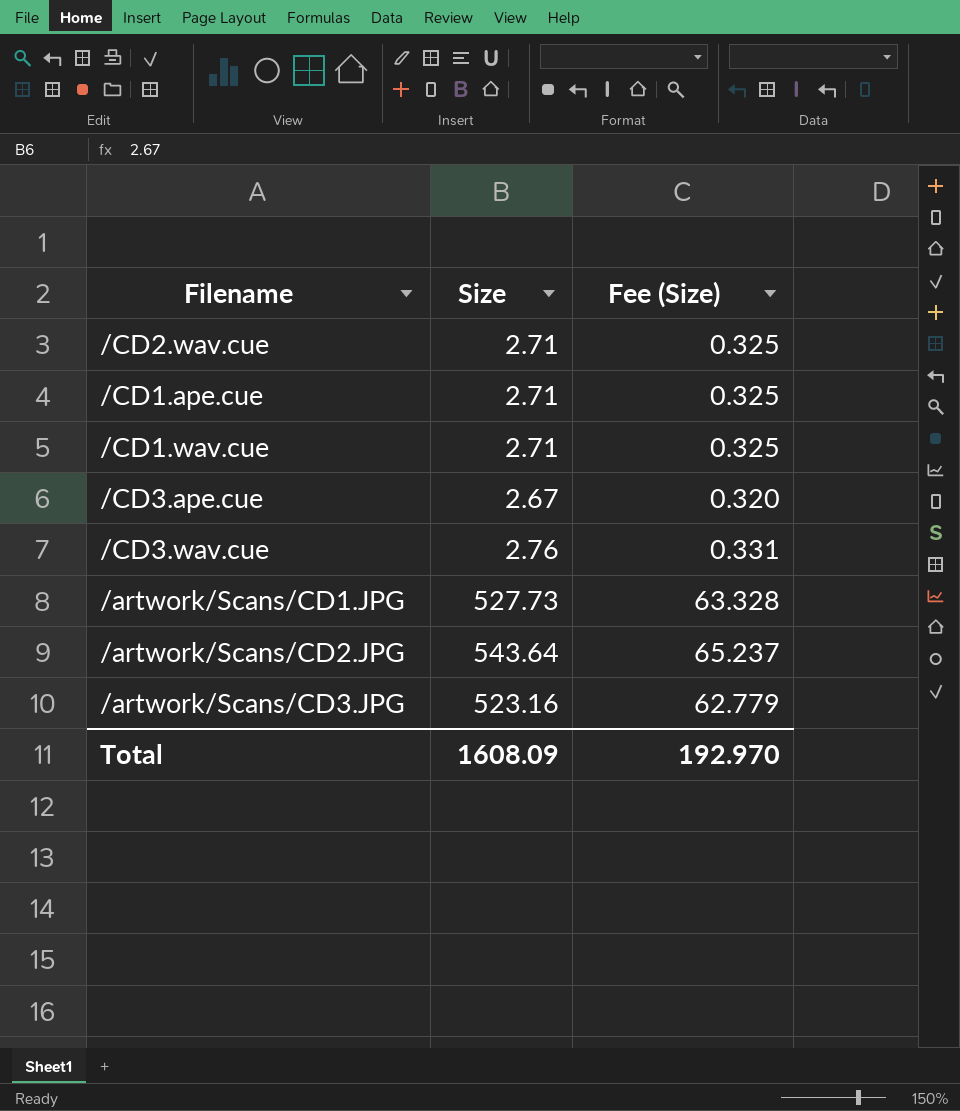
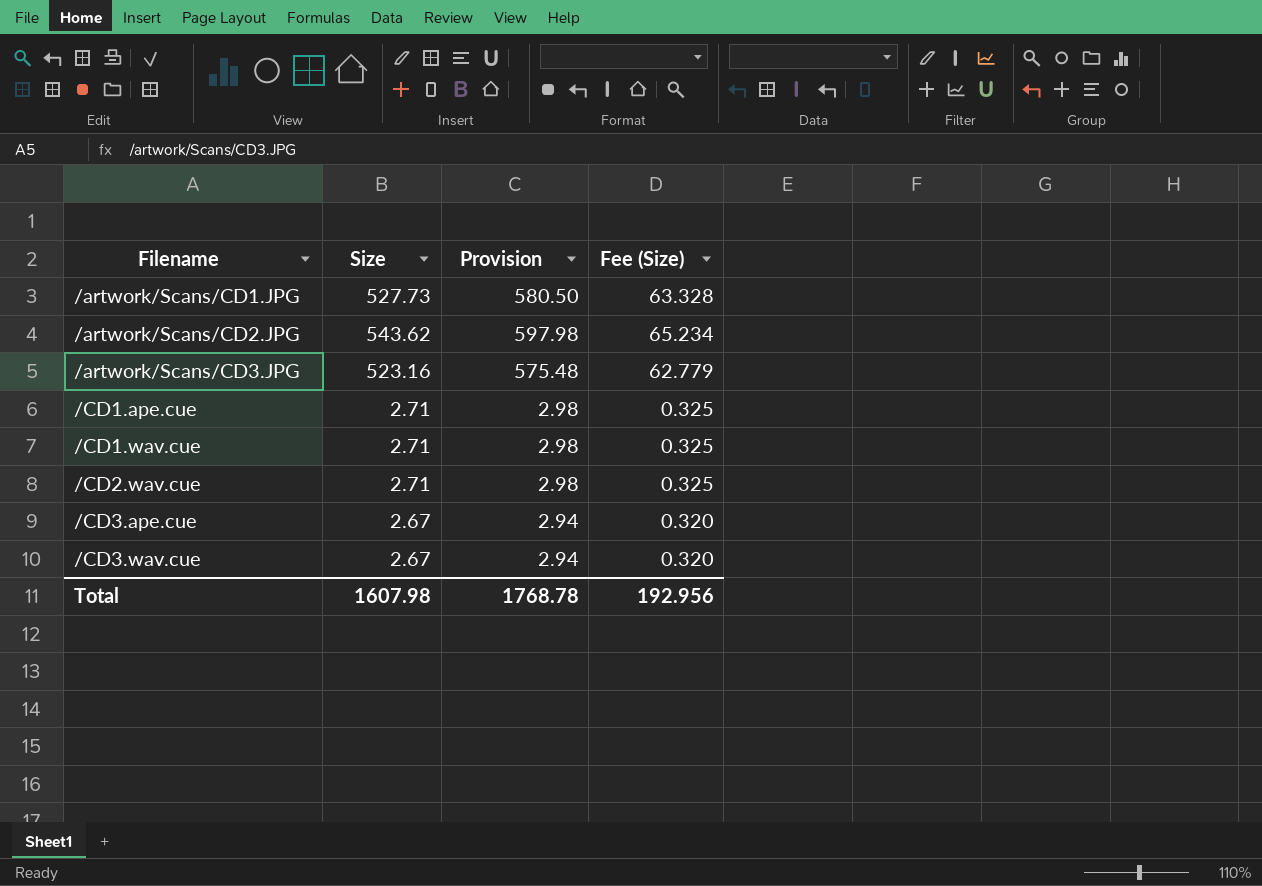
row order: none -> Filename ascending
column Provision | formula: none -> [Size] * 1.1
/artwork/Scans/CD2.JPG | Size: 543.64 -> 543.62
/artwork/Scans/CD2.JPG | Fee (Size): 65.237 -> 65.234
/CD3.wav.cue | Size: 2.76 -> 2.67
/CD3.wav.cue | Fee (Size): 0.331 -> 0.320
Total | Size: 1608.09 -> 1607.98
Total | Fee (Size): 192.970 -> 192.956

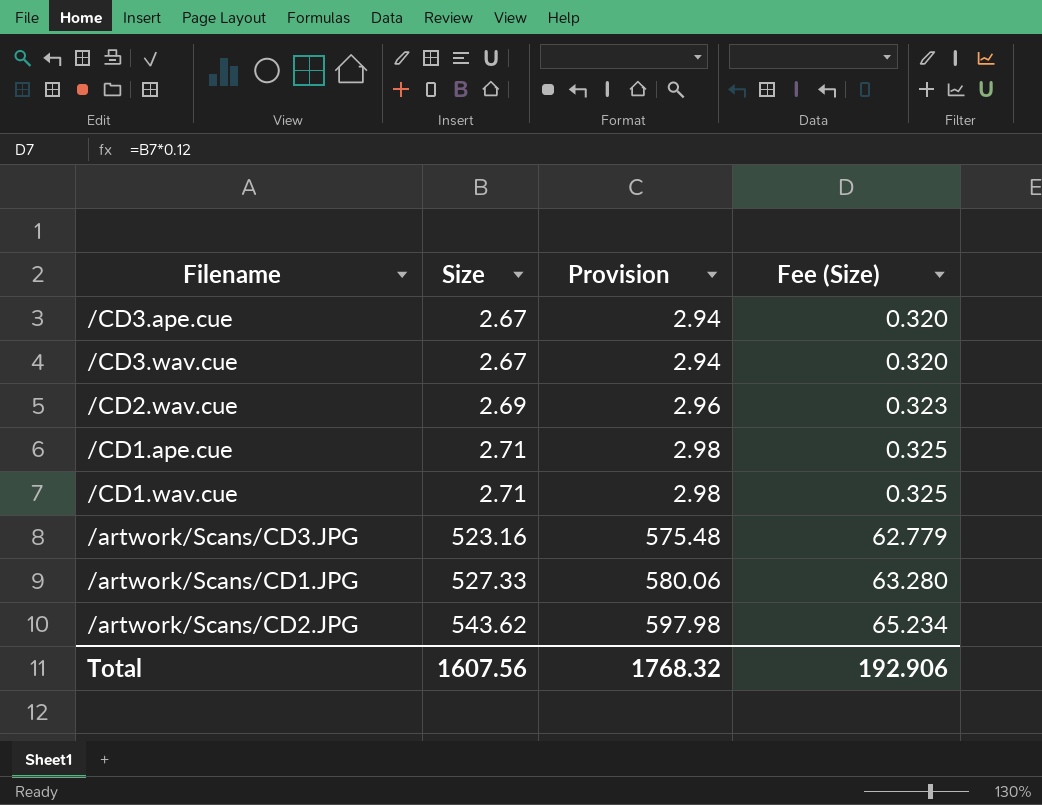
row order: Filename ascending -> Size ascending
/CD2.wav.cue | Size: 2.71 -> 2.69
/CD2.wav.cue | Provision: 2.98 -> 2.96
/CD2.wav.cue | Fee (Size): 0.325 -> 0.323
/artwork/Scans/CD1.JPG | Size: 527.73 -> 527.33
/artwork/Scans/CD1.JPG | Provision: 580.50 -> 580.06
/artwork/Scans/CD1.JPG | Fee (Size): 63.328 -> 63.280
Total | Size: 1607.98 -> 1607.56
Total | Provision: 1768.78 -> 1768.32
Total | Fee (Size): 192.956 -> 192.906

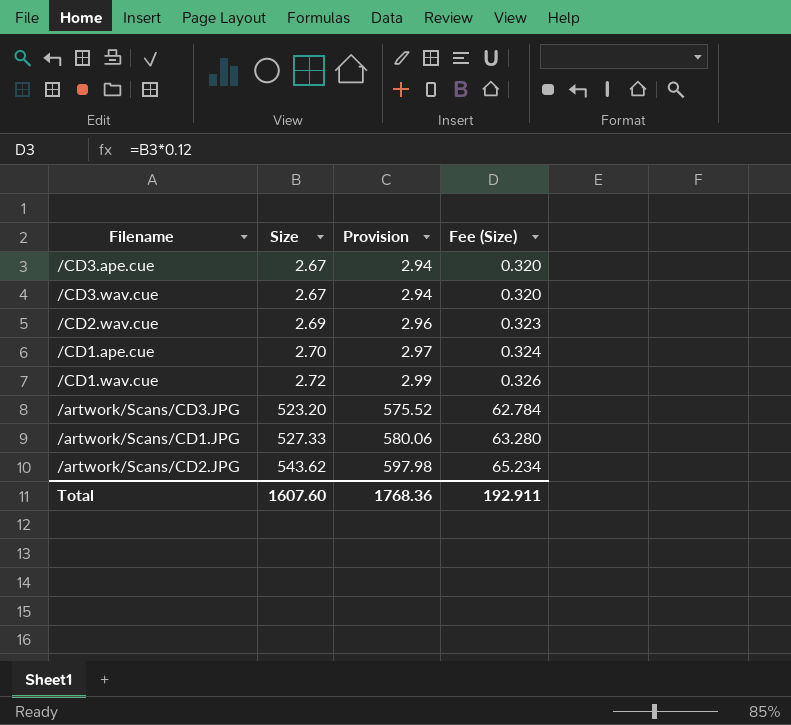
/CD1.ape.cue | Size: 2.71 -> 2.70
/CD1.ape.cue | Provision: 2.98 -> 2.97
/CD1.ape.cue | Fee (Size): 0.325 -> 0.324
/CD1.wav.cue | Size: 2.71 -> 2.72
/CD1.wav.cue | Provision: 2.98 -> 2.99
/CD1.wav.cue | Fee (Size): 0.325 -> 0.326
/artwork/Scans/CD3.JPG | Size: 523.16 -> 523.20
/artwork/Scans/CD3.JPG | Provision: 575.48 -> 575.52
/artwork/Scans/CD3.JPG | Fee (Size): 62.779 -> 62.784
Total | Size: 1607.56 -> 1607.60
Total | Provision: 1768.32 -> 1768.36
Total | Fee (Size): 192.906 -> 192.911

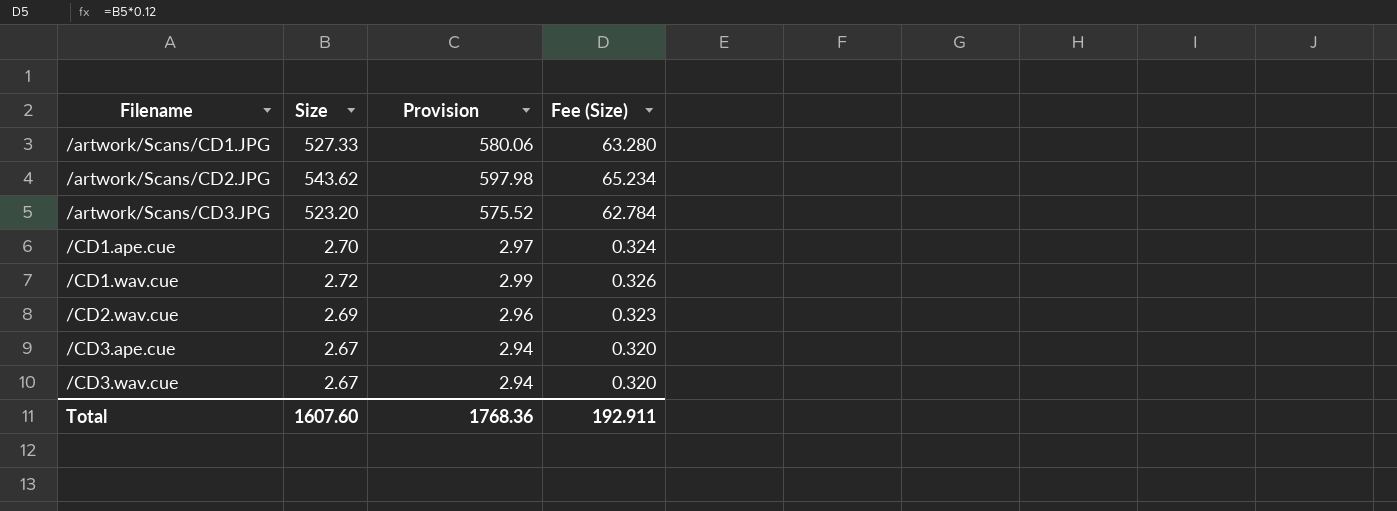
row order: Size ascending -> Filename ascending

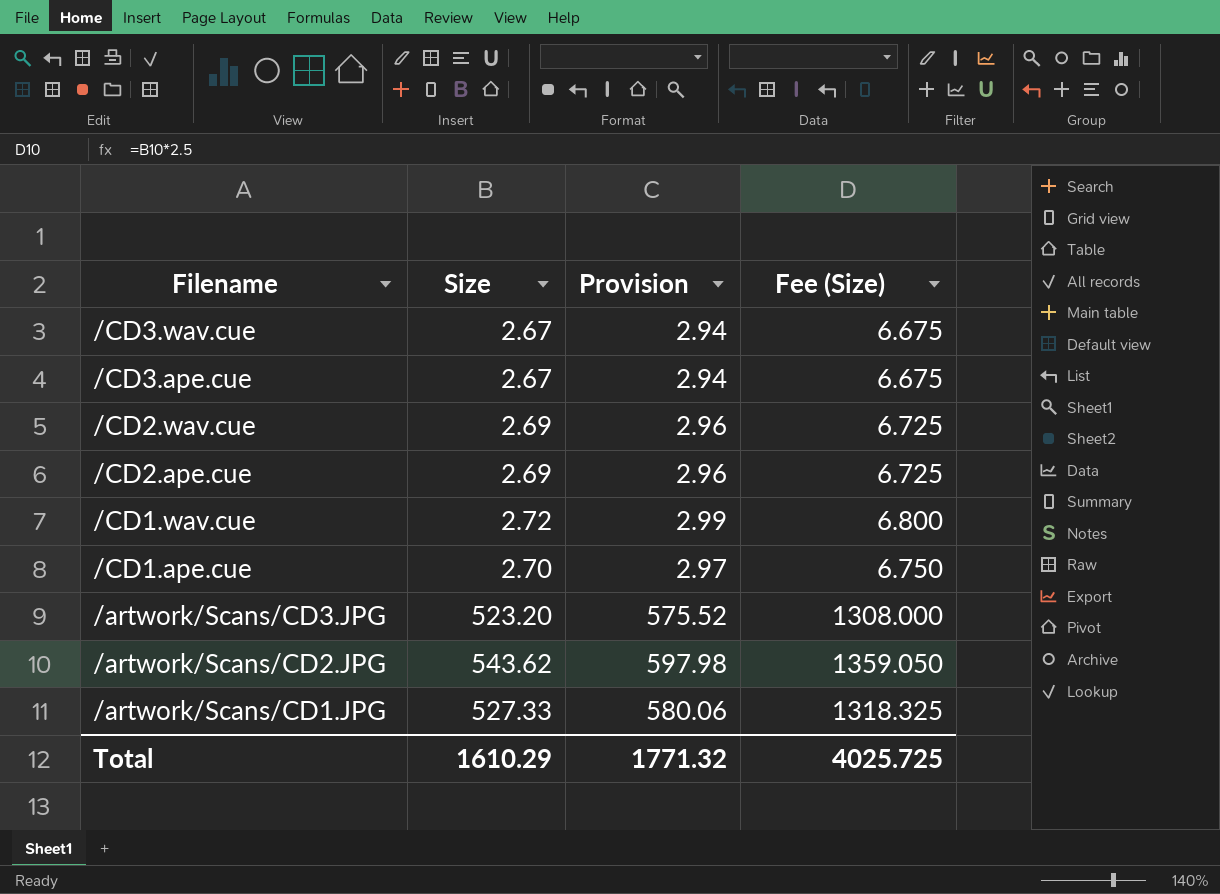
row order: Filename ascending -> Filename descending
column Fee (Size) | formula: [Size] * 0.12 -> [Size] * 2.5
row /CD2.ape.cue: none -> 2.69 | 2.96 | 6.725
Total | Size: 1607.60 -> 1610.29
Total | Provision: 1768.36 -> 1771.32
Total | Fee (Size): 192.911 -> 4025.725

